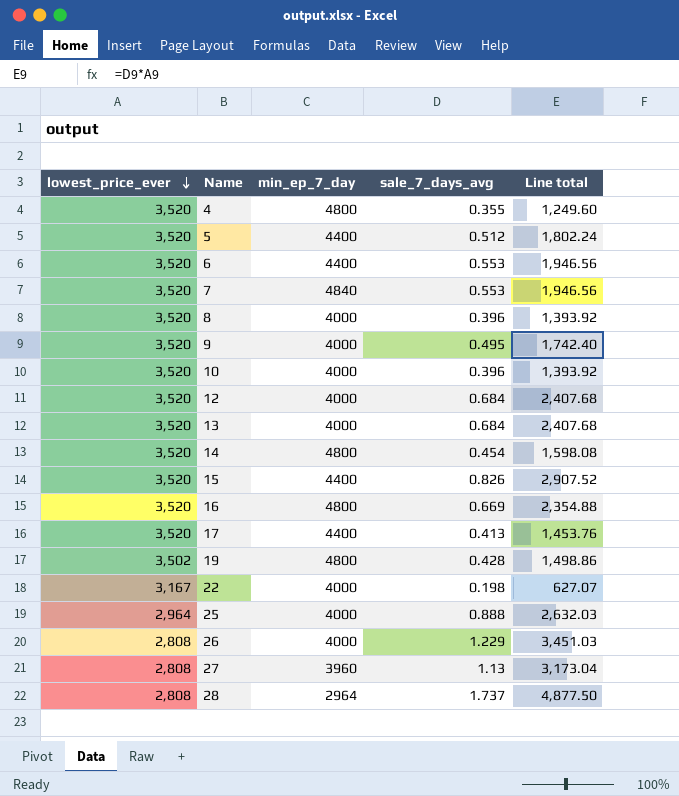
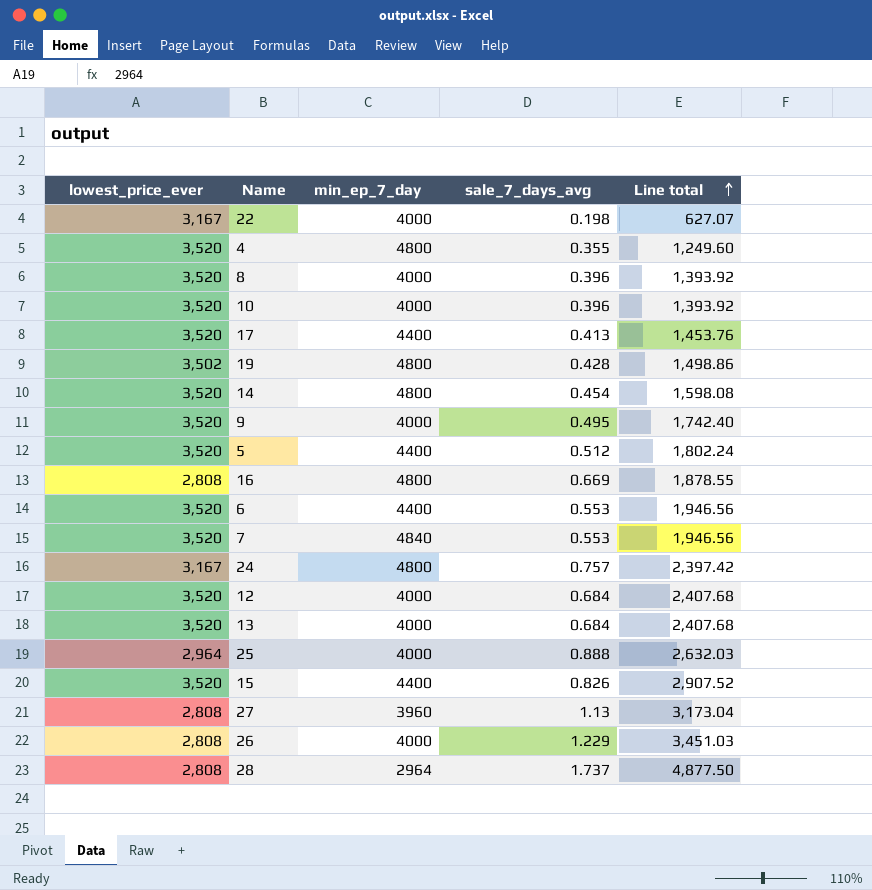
row order: lowest_price_ever descending -> Line total ascending
16 | lowest_price_ever: 3,520 -> 2,808
16 | Line total: 2,354.88 -> 1,878.55
row 24: none -> 3,167 | 4800 | 0.757 | 2,397.42

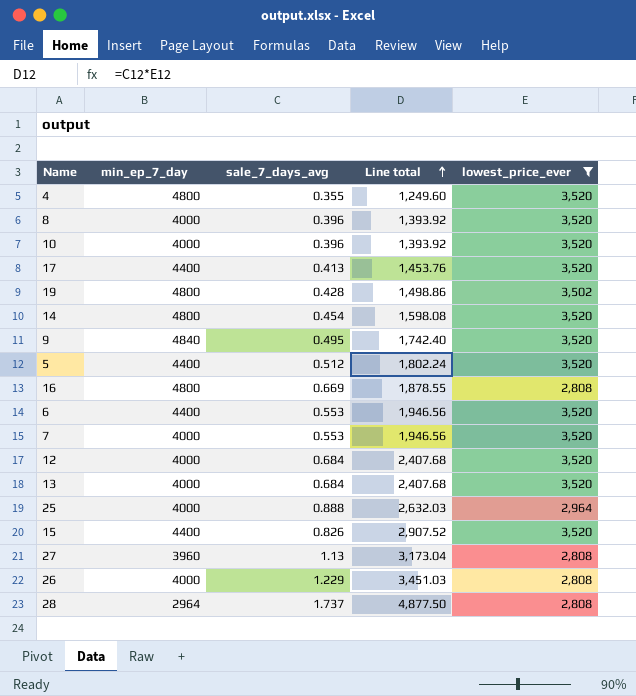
filter: none -> lowest_price_ever != 3,167
column lowest_price_ever | position: 1 -> 5
9 | min_ep_7_day: 4000 -> 4840
7 | min_ep_7_day: 4840 -> 4000

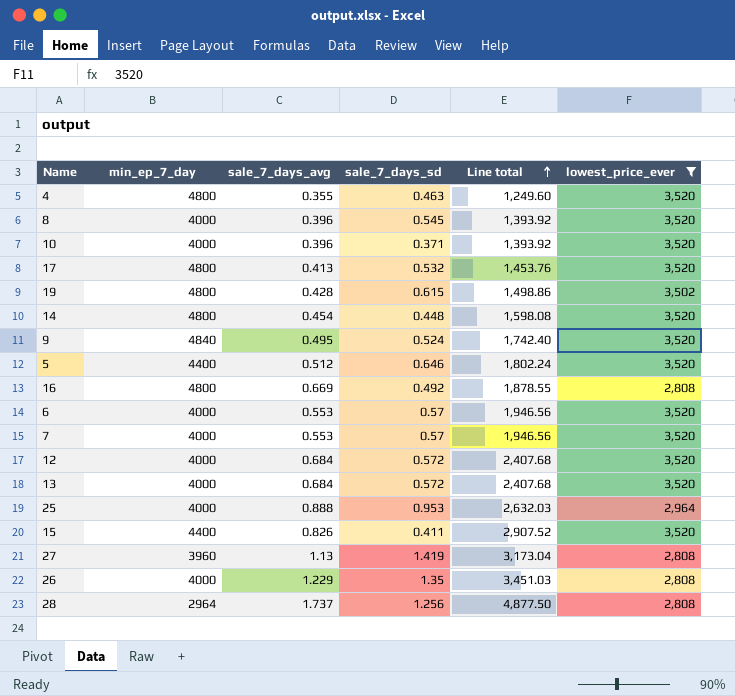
column sale_7_days_sd | position: none -> 4
17 | min_ep_7_day: 4400 -> 4800
6 | min_ep_7_day: 4400 -> 4000

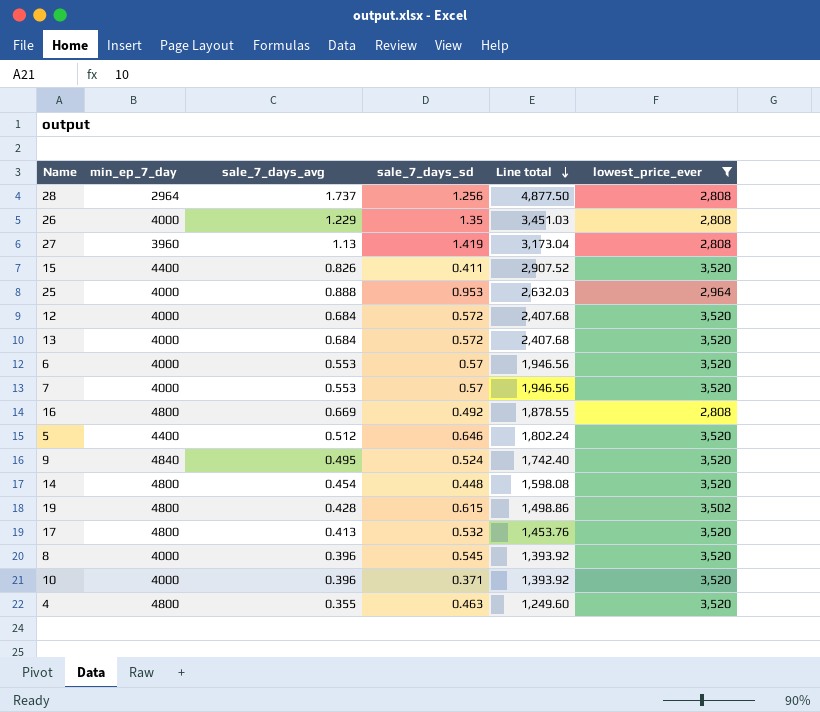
row order: Line total ascending -> Line total descending

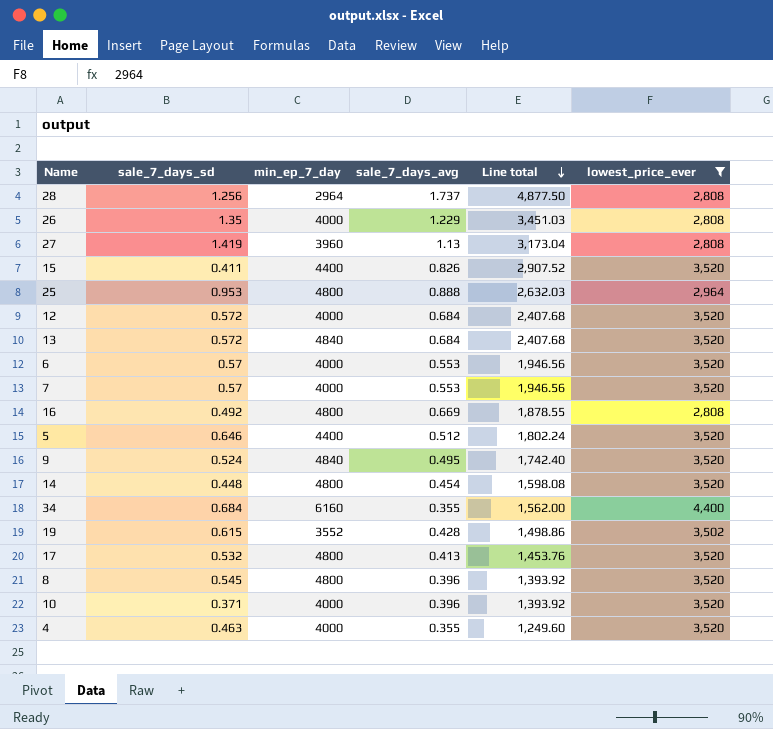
column sale_7_days_sd | position: 4 -> 2
25 | min_ep_7_day: 4000 -> 4800
13 | min_ep_7_day: 4000 -> 4840
row 34: none -> 0.684 | 6160 | 0.355 | 1,562.00 | 4,400
19 | min_ep_7_day: 4800 -> 3552
8 | min_ep_7_day: 4000 -> 4800
4 | min_ep_7_day: 4800 -> 4000

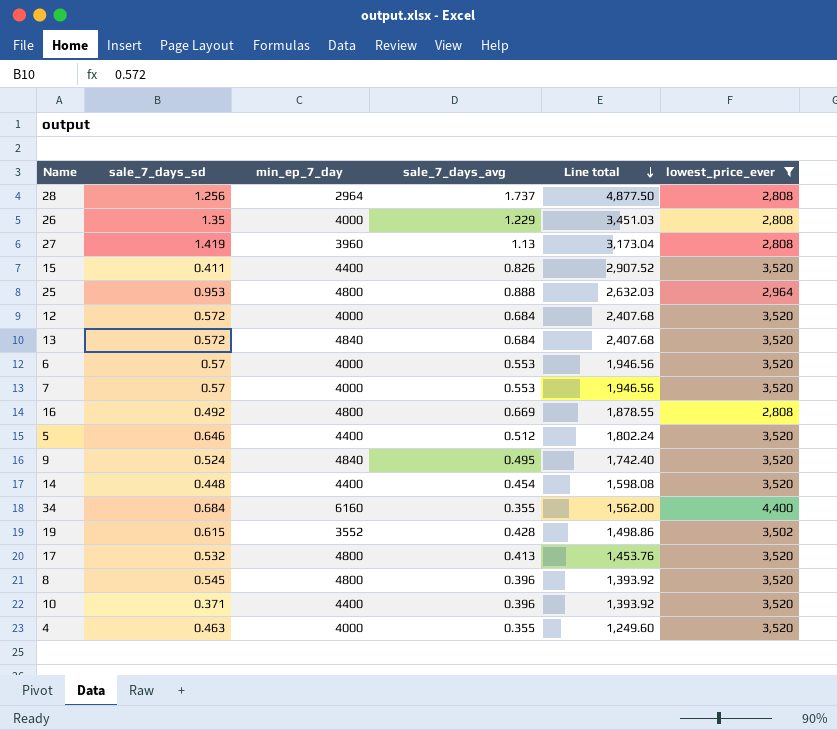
14 | min_ep_7_day: 4800 -> 4400
10 | min_ep_7_day: 4000 -> 4400

